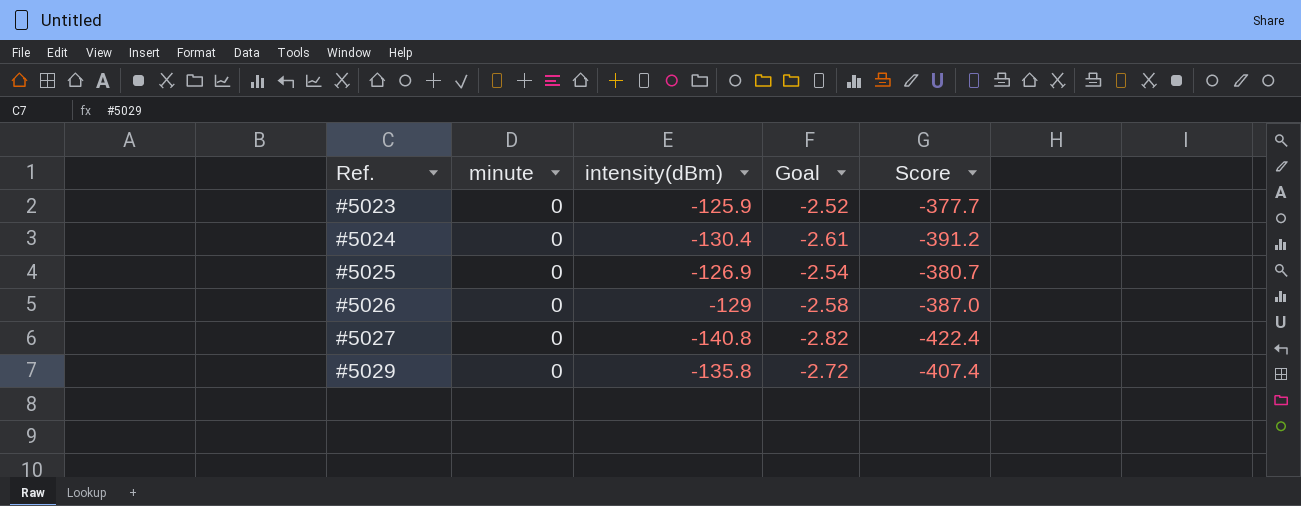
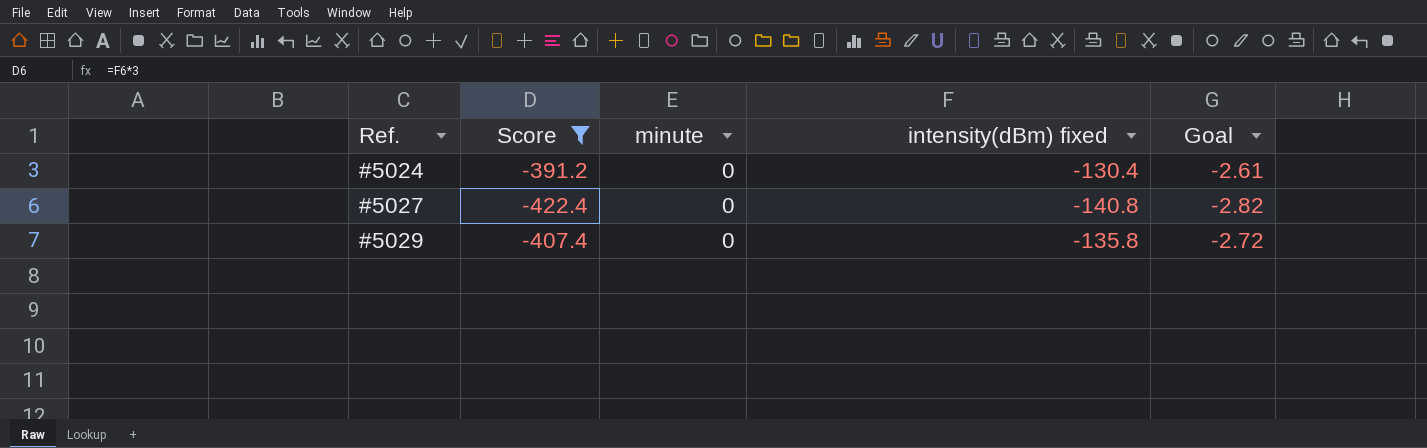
filter: none -> Score <= -391.2
column Score | position: 5 -> 2
column name: intensity(dBm) -> intensity(dBm) fixed

